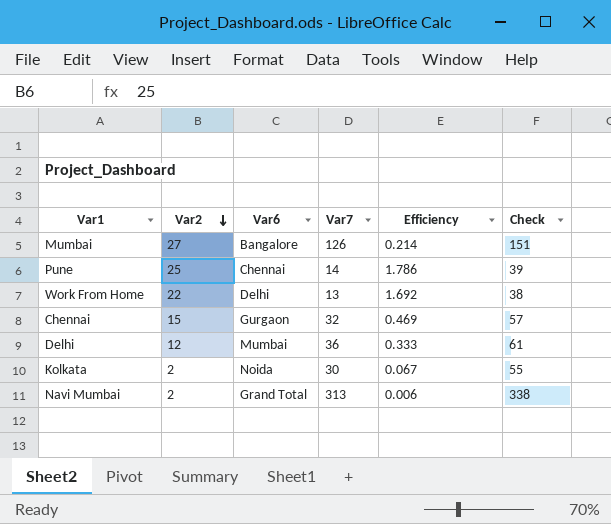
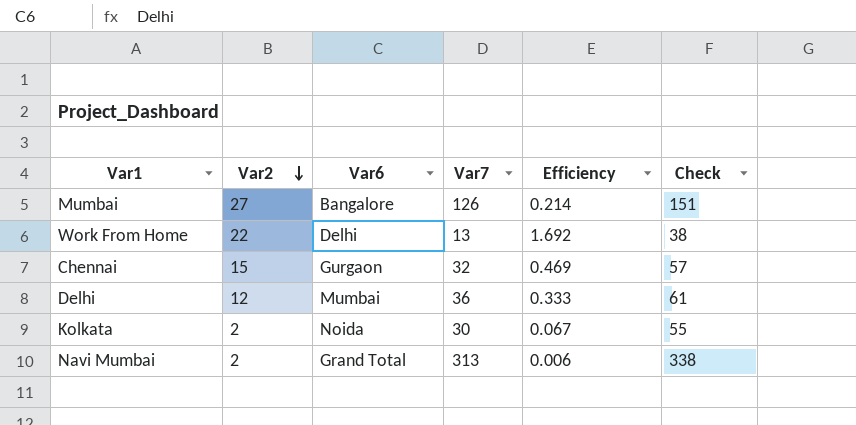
row Pune: 25 | Chennai | 14 | 1.786 | 39 -> none

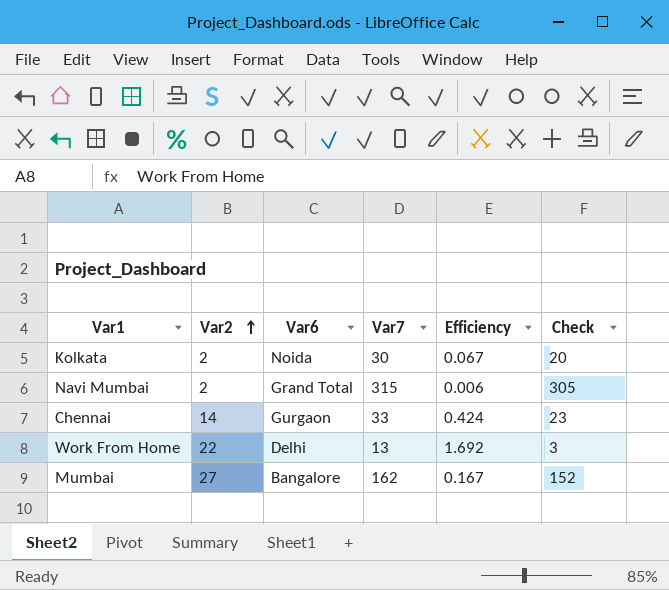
row order: Var2 descending -> Var2 ascending
column Check | formula: [Var7] + 25 -> [Var7] - 10
row Delhi: 12 | Mumbai | 36 | 0.333 | 61 -> none
Navi Mumbai | Var7: 313 -> 315
Chennai | Var2: 15 -> 14
Chennai | Var7: 32 -> 33
Chennai | Efficiency: 0.469 -> 0.424
Mumbai | Var7: 126 -> 162
Mumbai | Efficiency: 0.214 -> 0.167

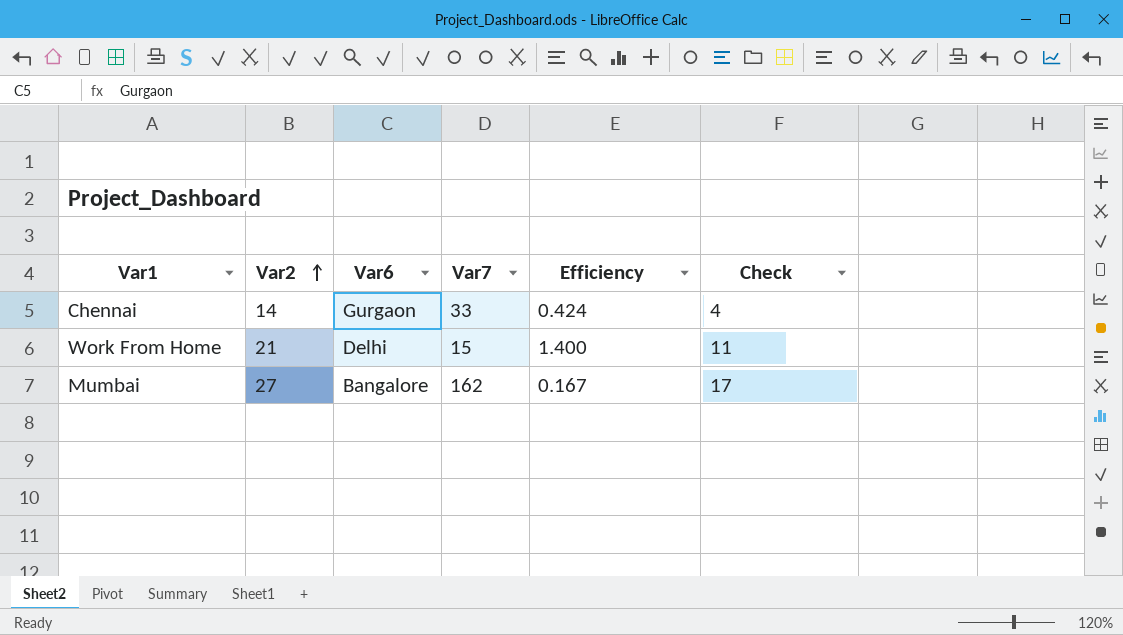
column Check | formula: [Var7] - 10 -> [Var2] - 10
row Kolkata: 2 | Noida | 30 | 0.067 | 20 -> none
row Navi Mumbai: 2 | Grand Total | 315 | 0.006 | 305 -> none
Work From Home | Var2: 22 -> 21
Work From Home | Var7: 13 -> 15
Work From Home | Efficiency: 1.692 -> 1.400

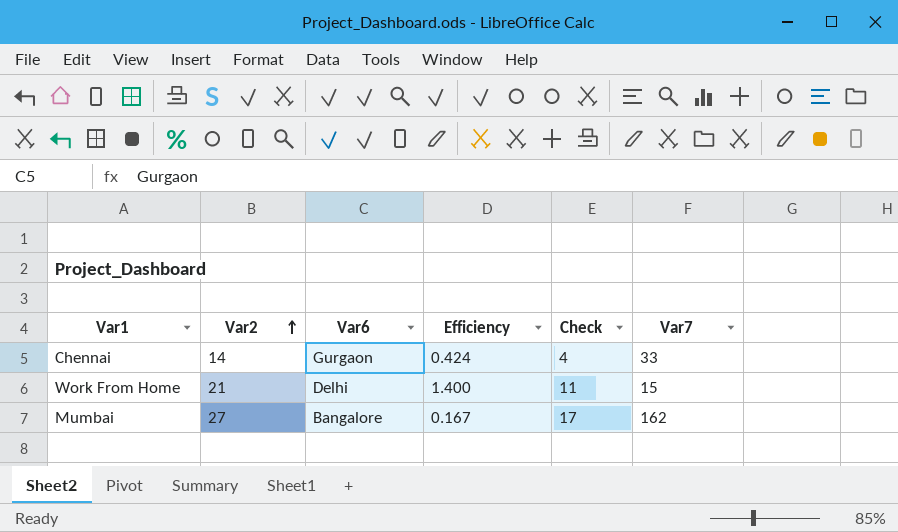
column Var7 | position: 4 -> 6

